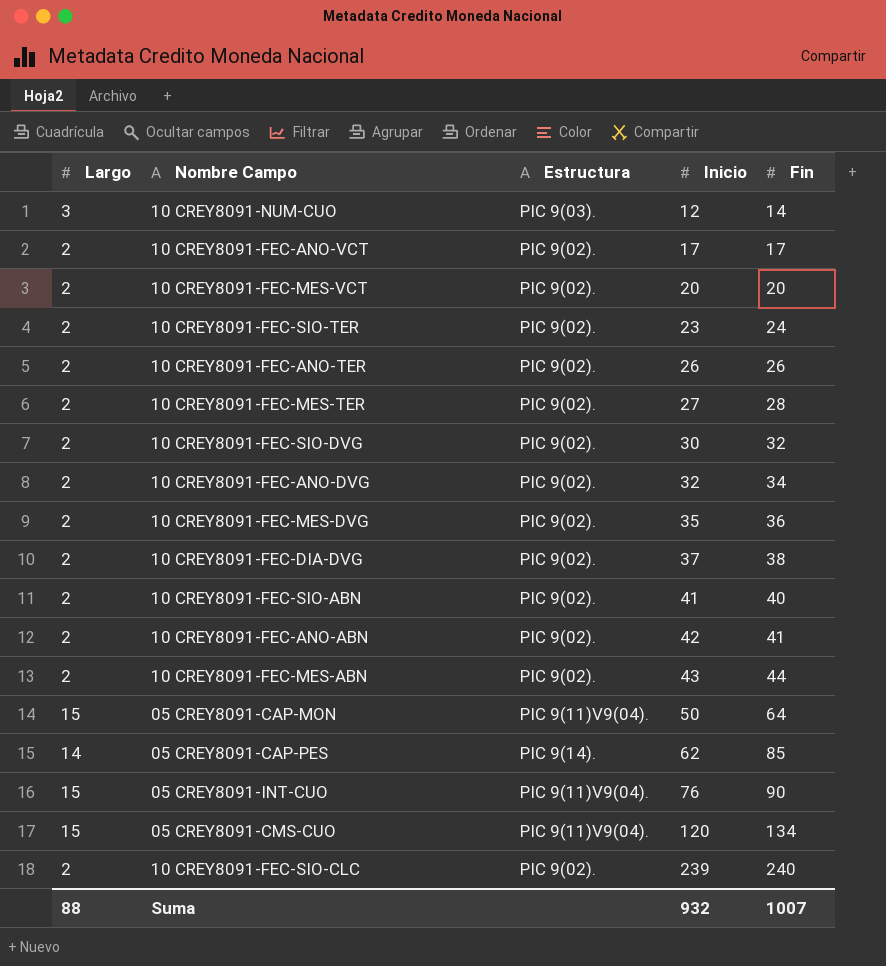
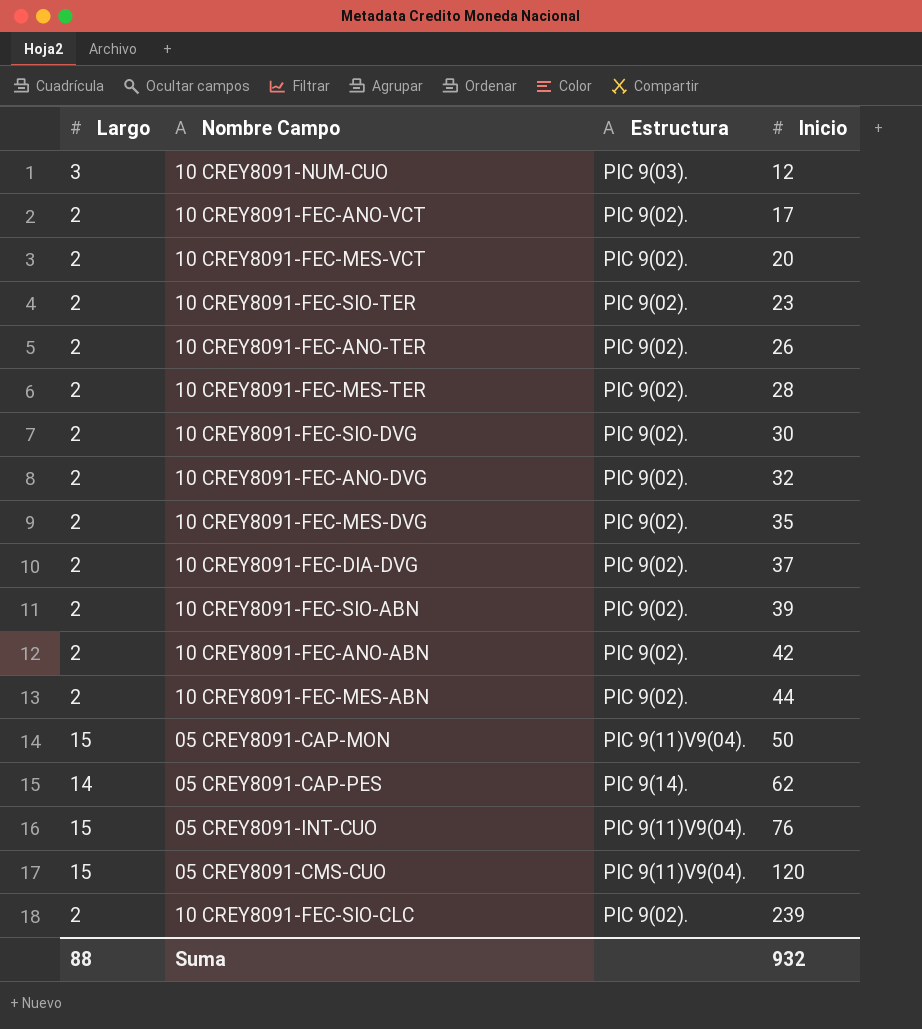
column Fin | position: 5 -> none
10 CREY8091-FEC-MES-TER | Inicio: 27 -> 28
10 CREY8091-FEC-SIO-ABN | Inicio: 41 -> 39
10 CREY8091-FEC-MES-ABN | Inicio: 43 -> 44

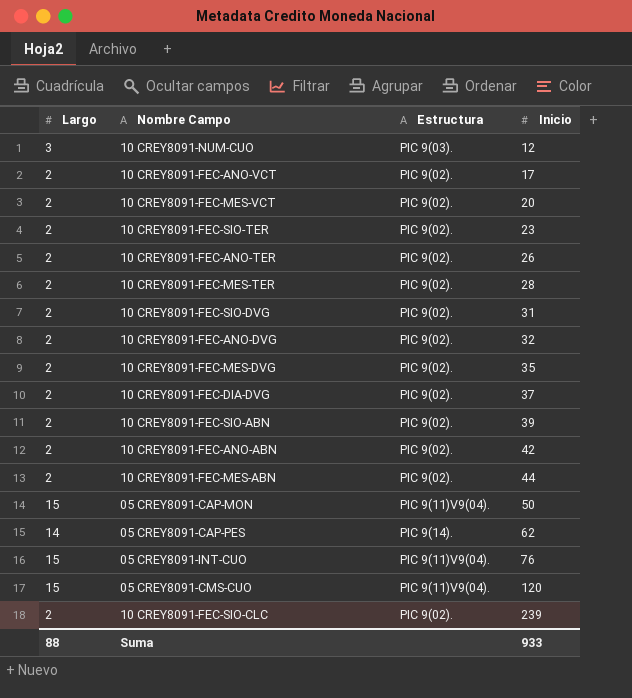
10 CREY8091-FEC-SIO-DVG | Inicio: 30 -> 31
Suma | Inicio: 932 -> 933

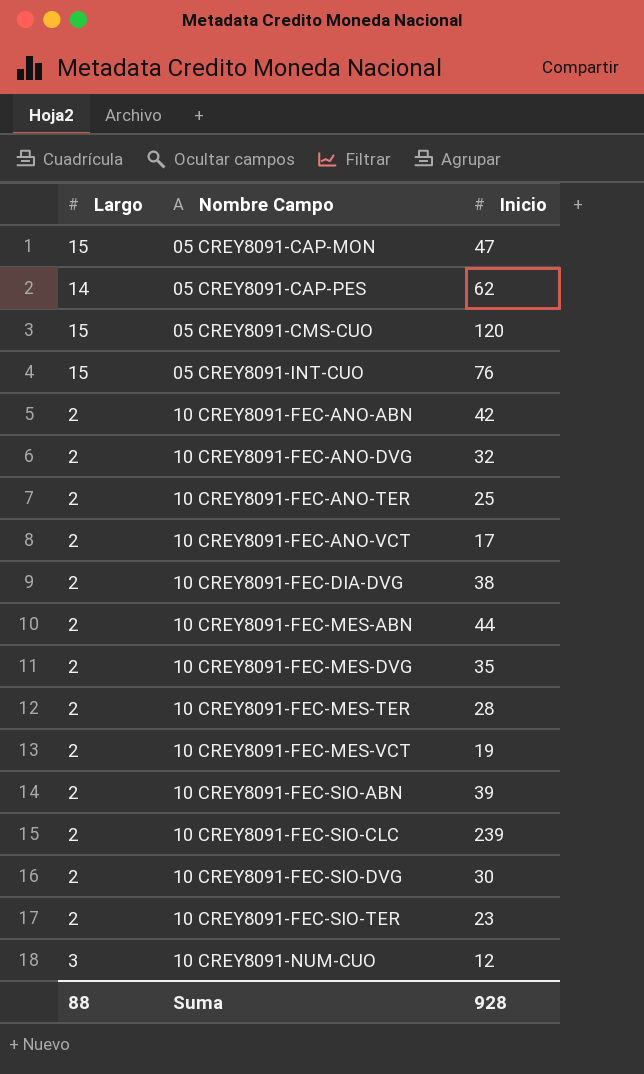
row order: Inicio ascending -> Nombre Campo ascending
column Estructura | position: 3 -> none
05 CREY8091-CAP-MON | Inicio: 50 -> 47
10 CREY8091-FEC-ANO-TER | Inicio: 26 -> 25
10 CREY8091-FEC-DIA-DVG | Inicio: 37 -> 38
10 CREY8091-FEC-MES-VCT | Inicio: 20 -> 19
10 CREY8091-FEC-SIO-DVG | Inicio: 31 -> 30
Suma | Inicio: 933 -> 928

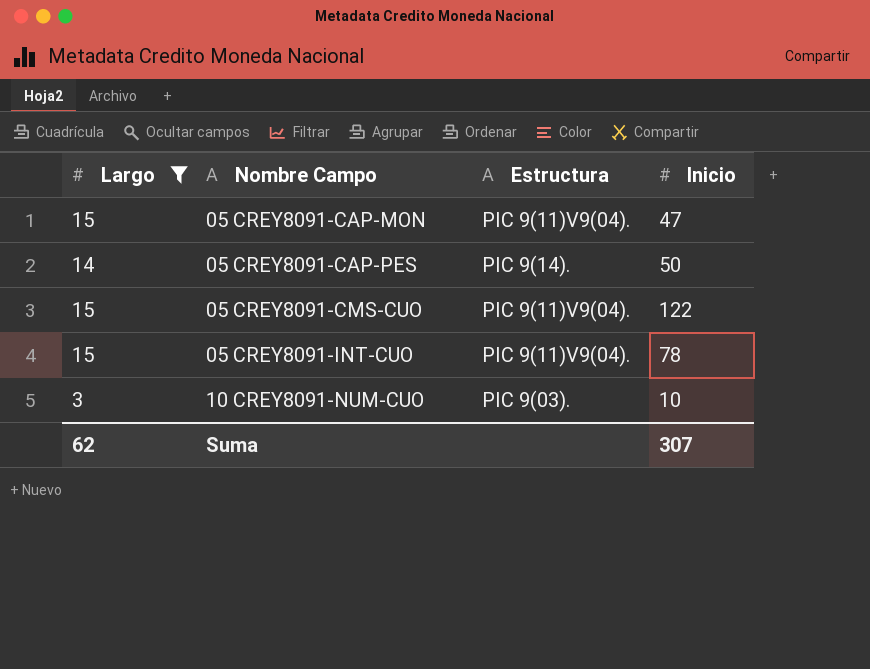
filter: none -> Largo != 2
column Estructura | position: none -> 3
05 CREY8091-CAP-PES | Inicio: 62 -> 50
05 CREY8091-CMS-CUO | Inicio: 120 -> 122
05 CREY8091-INT-CUO | Inicio: 76 -> 78
10 CREY8091-NUM-CUO | Inicio: 12 -> 10
Suma | Largo: 88 -> 62
Suma | Inicio: 928 -> 307

